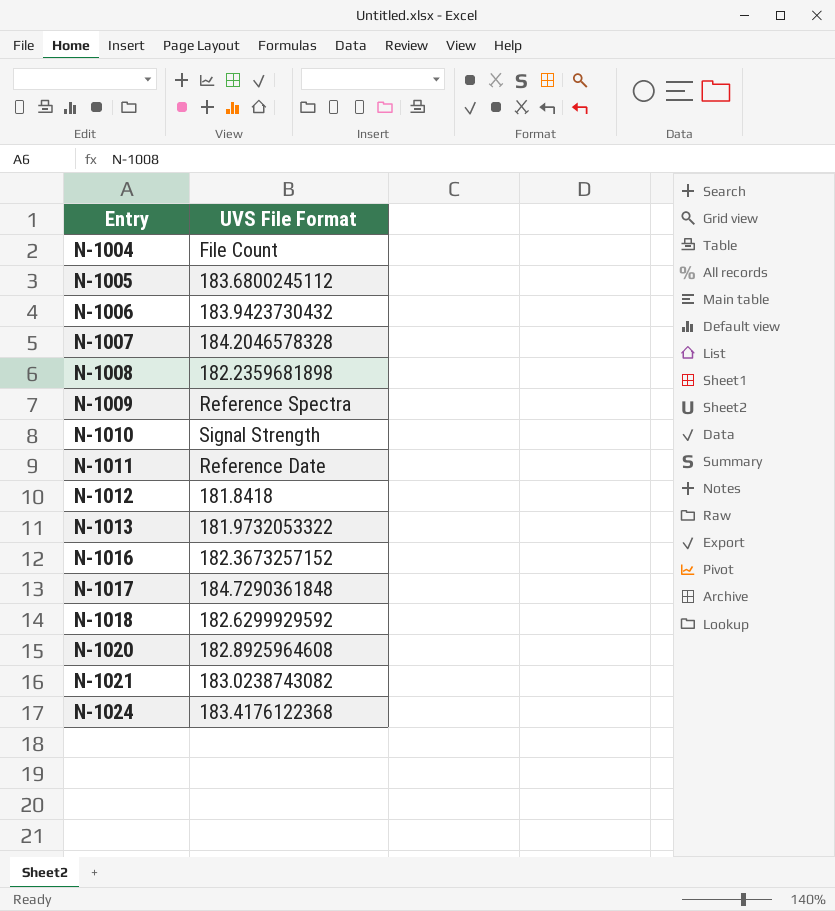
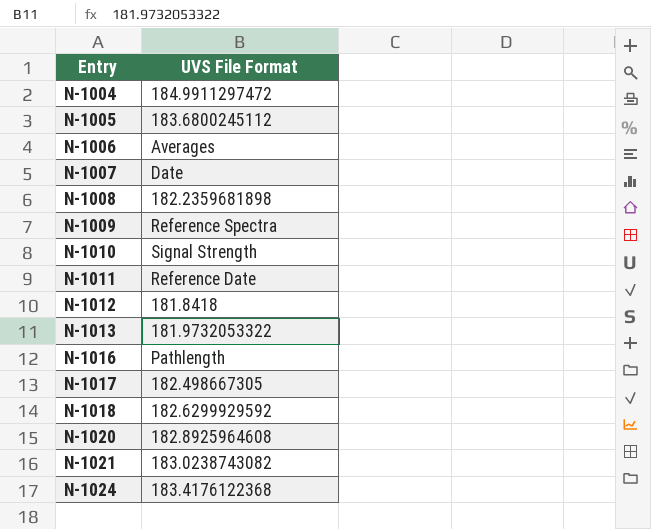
N-1004 | UVS File Format: File Count -> 184.9911297472
N-1006 | UVS File Format: 183.9423730432 -> Averages
N-1007 | UVS File Format: 184.2046578328 -> Date
N-1016 | UVS File Format: 182.3673257152 -> Pathlength
N-1017 | UVS File Format: 184.7290361848 -> 182.498667305

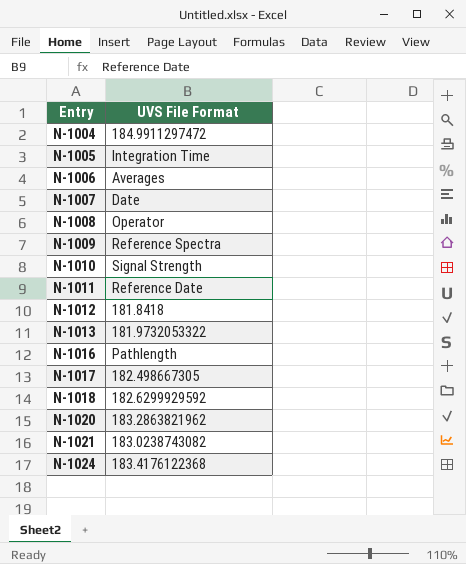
N-1005 | UVS File Format: 183.6800245112 -> Integration Time
N-1008 | UVS File Format: 182.2359681898 -> Operator
N-1020 | UVS File Format: 182.8925964608 -> 183.2863821962

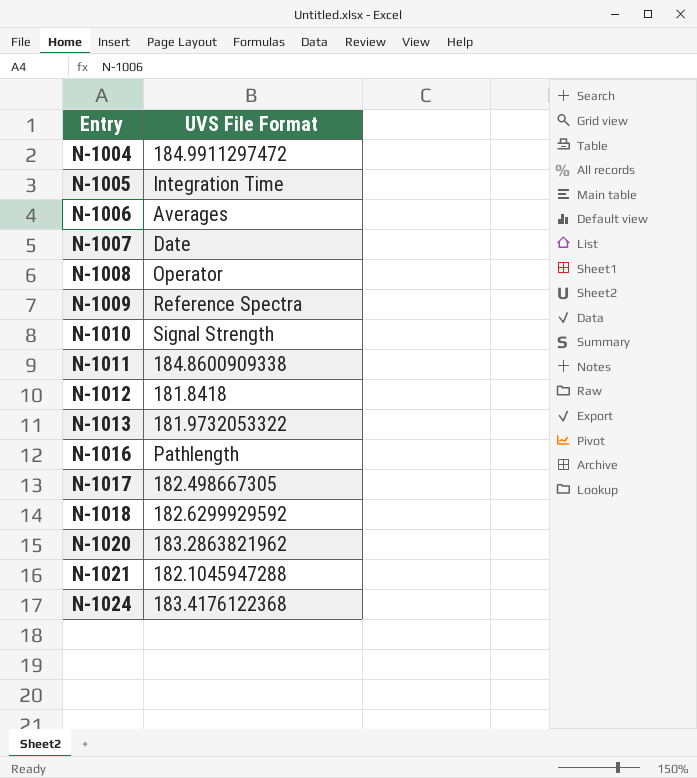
N-1011 | UVS File Format: Reference Date -> 184.8600909338
N-1021 | UVS File Format: 183.0238743082 -> 182.1045947288

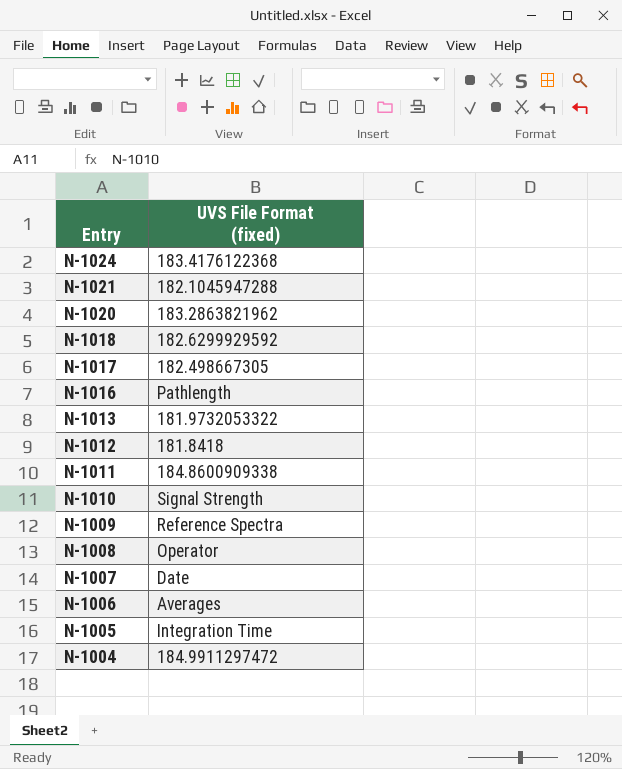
row order: Entry ascending -> Entry descending
column name: UVS File Format -> UVS File Format (fixed)

